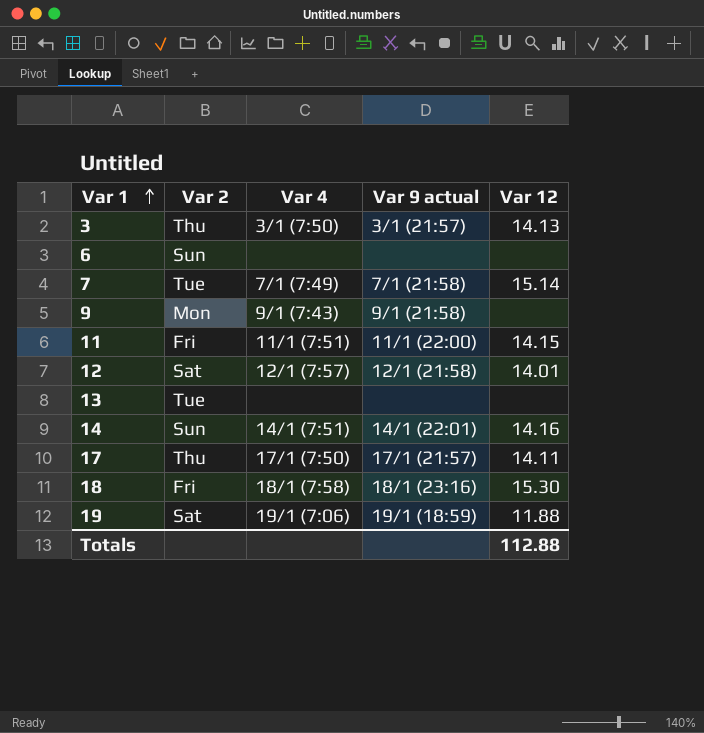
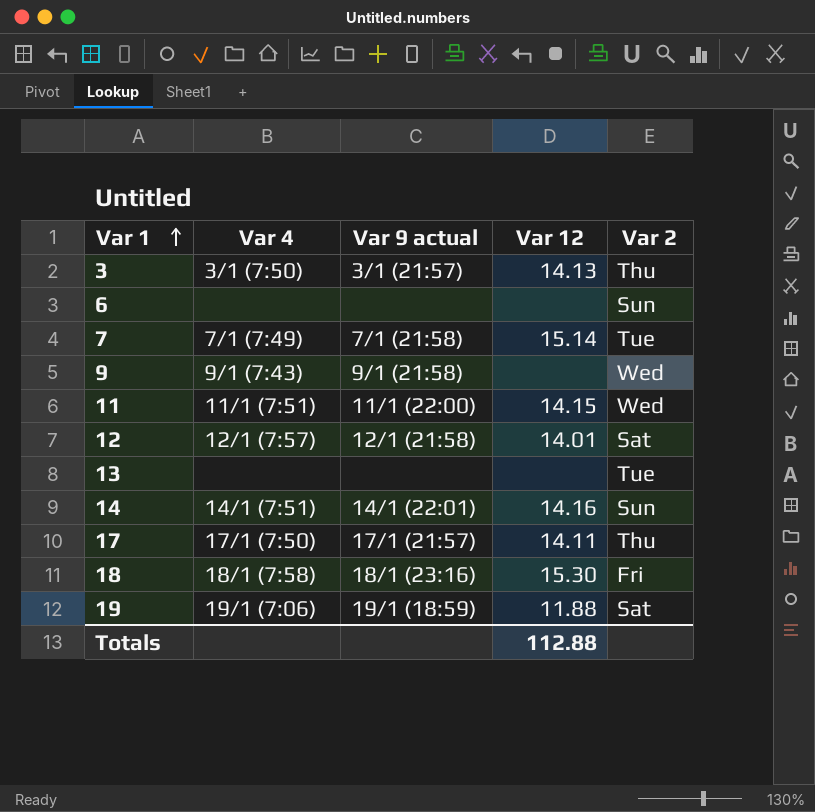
column Var 2 | position: 2 -> 5
9 | Var 2: Mon -> Wed
11 | Var 2: Fri -> Wed

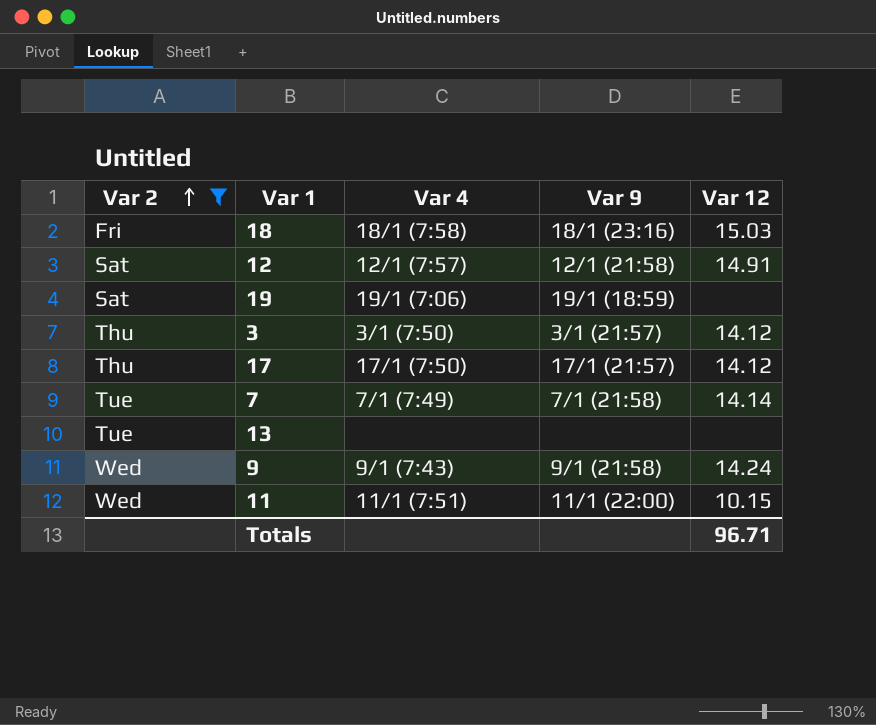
filter: none -> Var 2 != Sun
row order: Var 1 ascending -> Var 2 ascending
column Var 2 | position: 5 -> 1
column name: Var 9 actual -> Var 9
18 | Var 12: 15.30 -> 15.03
12 | Var 12: 14.01 -> 14.91
19 | Var 12: 11.88 -> none
3 | Var 12: 14.13 -> 14.12
17 | Var 12: 14.11 -> 14.12
7 | Var 12: 15.14 -> 14.14
9 | Var 12: none -> 14.24
11 | Var 12: 14.15 -> 10.15
Totals | Var 12: 112.88 -> 96.71

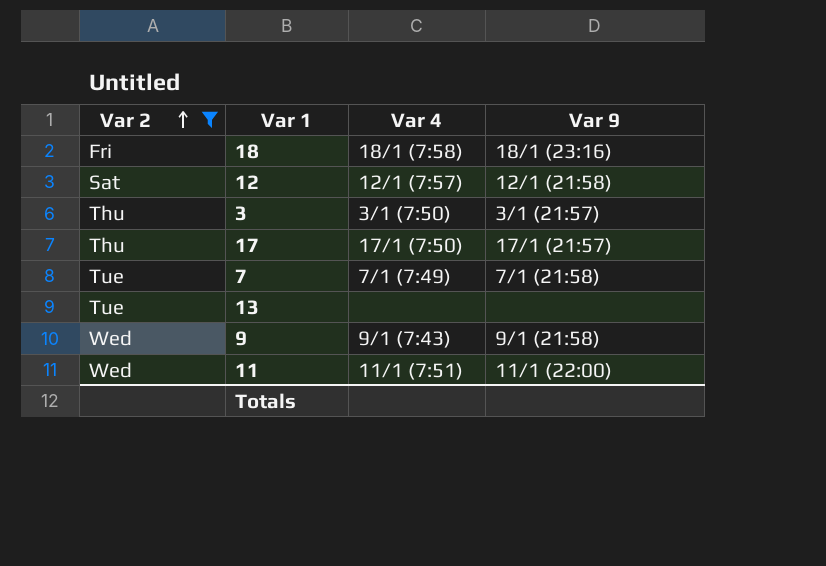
column Var 12 | position: 5 -> none
row 19: Sat | 19/1 (7:06) | 19/1 (18:59) | none -> none

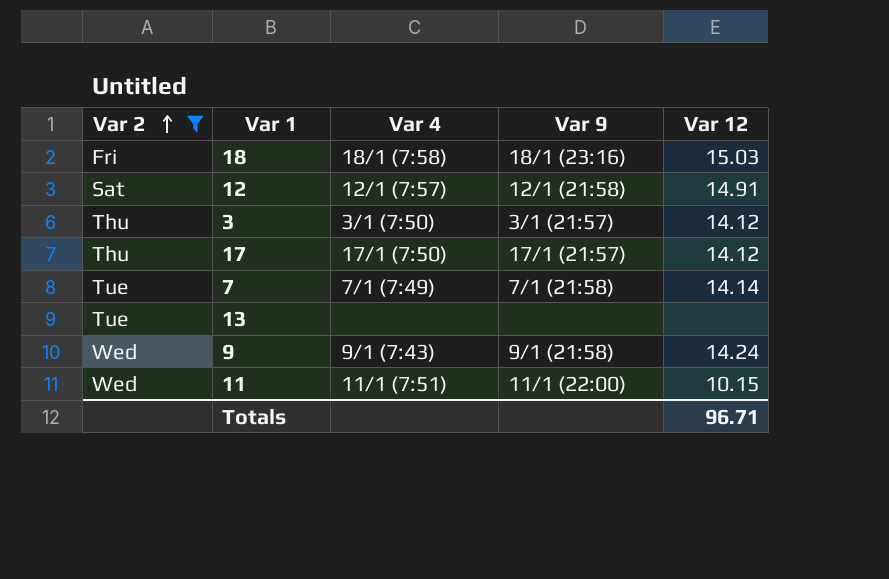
column Var 12 | position: none -> 5

